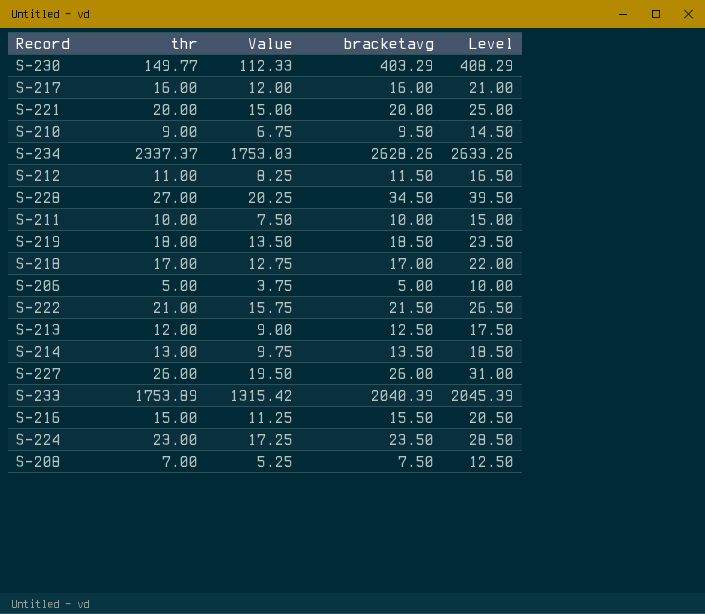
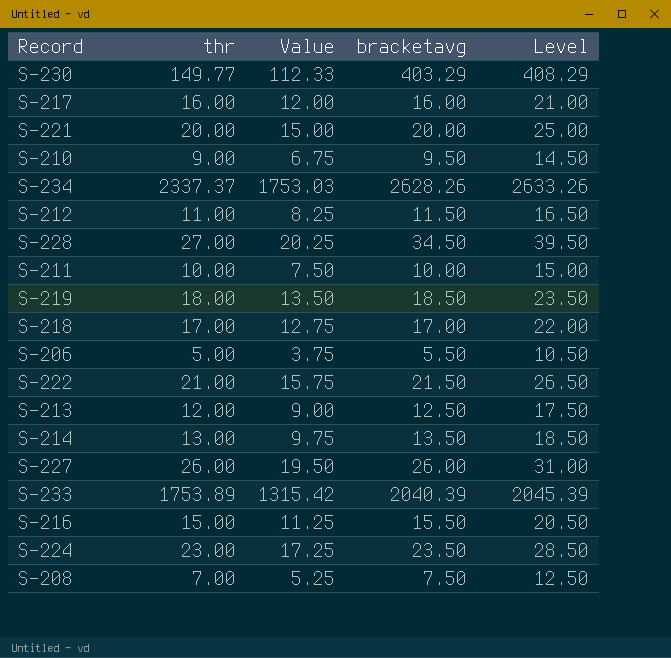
S-206 | bracketavg: 5.00 -> 5.50
S-206 | Level: 10.00 -> 10.50

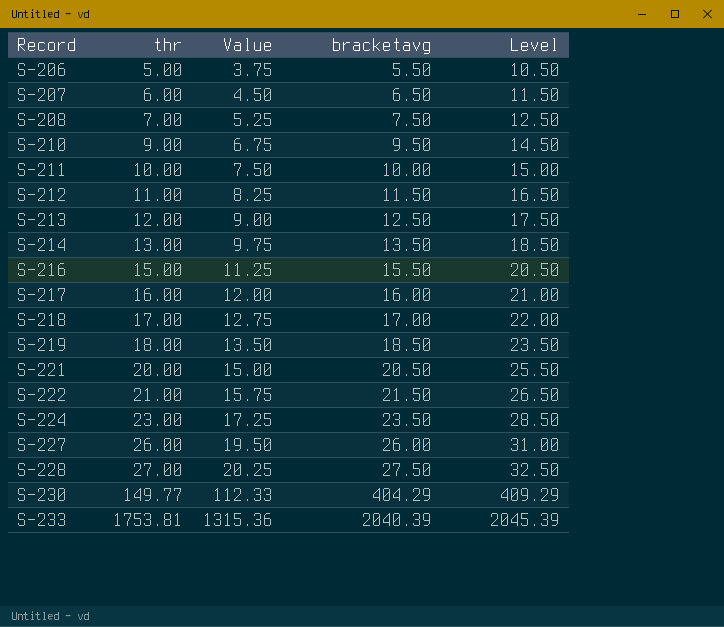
row order: none -> Record ascending
row S-234: 2337.37 | 1753.03 | 2628.26 | 2633.26 -> none
row S-207: none -> 6.00 | 4.50 | 6.50 | 11.50
S-221 | bracketavg: 20.00 -> 20.50
S-221 | Level: 25.00 -> 25.50
S-228 | bracketavg: 34.50 -> 27.50
S-228 | Level: 39.50 -> 32.50
S-230 | bracketavg: 403.29 -> 404.29
S-230 | Level: 408.29 -> 409.29
S-233 | thr: 1753.89 -> 1753.81
S-233 | Value: 1315.42 -> 1315.36

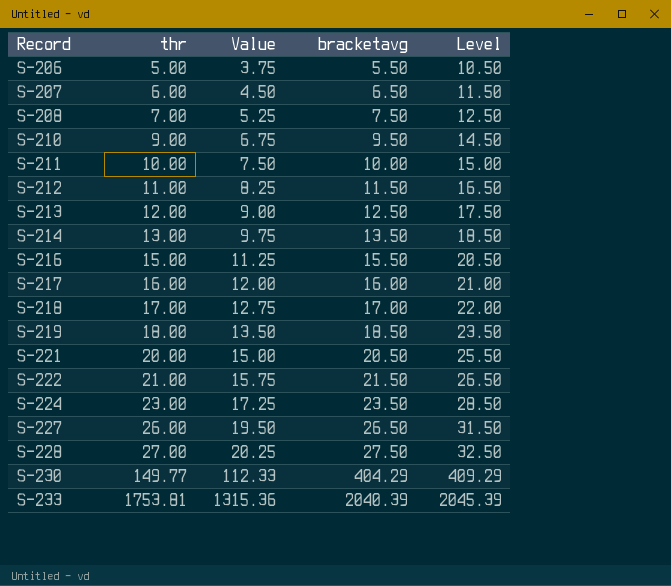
S-227 | bracketavg: 26.00 -> 26.50
S-227 | Level: 31.00 -> 31.50

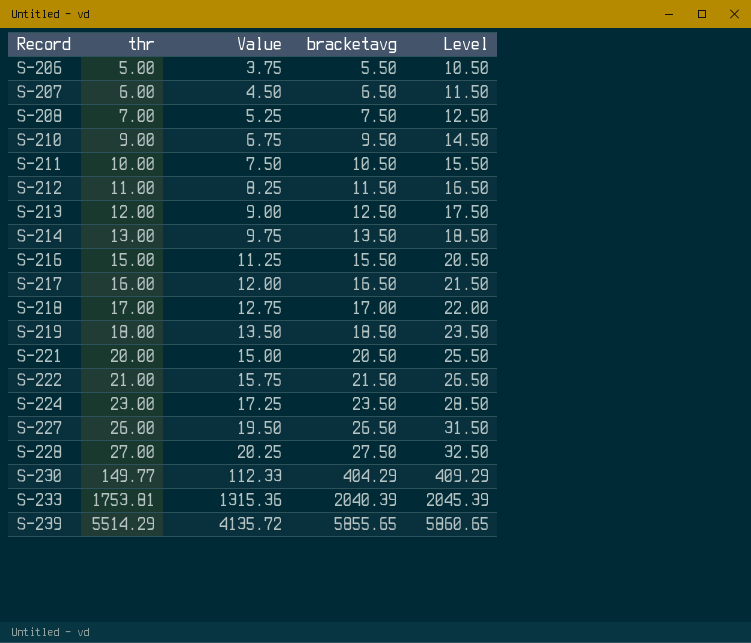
S-211 | bracketavg: 10.00 -> 10.50
S-211 | Level: 15.00 -> 15.50
S-217 | bracketavg: 16.00 -> 16.50
S-217 | Level: 21.00 -> 21.50
row S-239: none -> 5514.29 | 4135.72 | 5855.65 | 5860.65

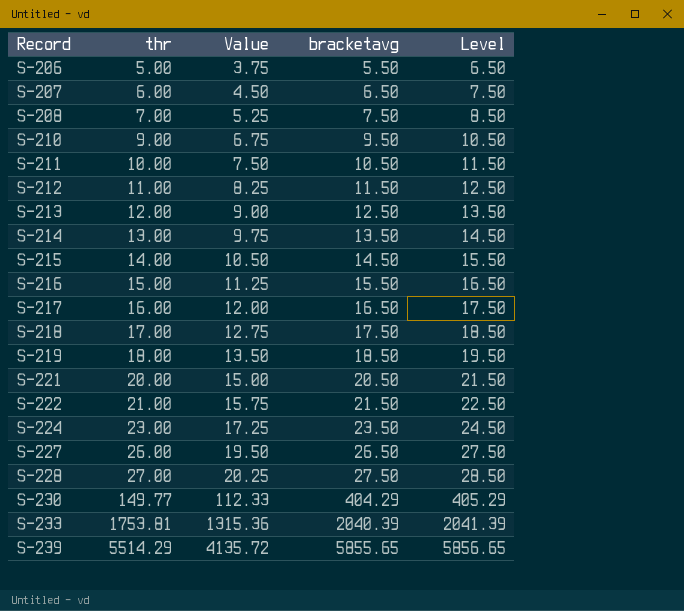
column Level | formula: [bracketavg] + 5 -> [bracketavg] + 1
row S-215: none -> 14.00 | 10.50 | 14.50 | 15.50
S-218 | bracketavg: 17.00 -> 17.50

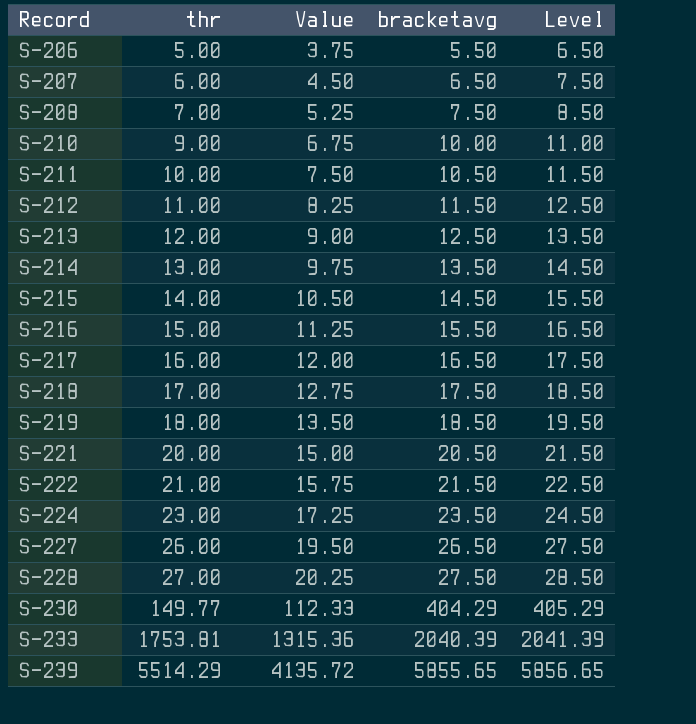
S-210 | bracketavg: 9.50 -> 10.00
S-210 | Level: 10.50 -> 11.00

